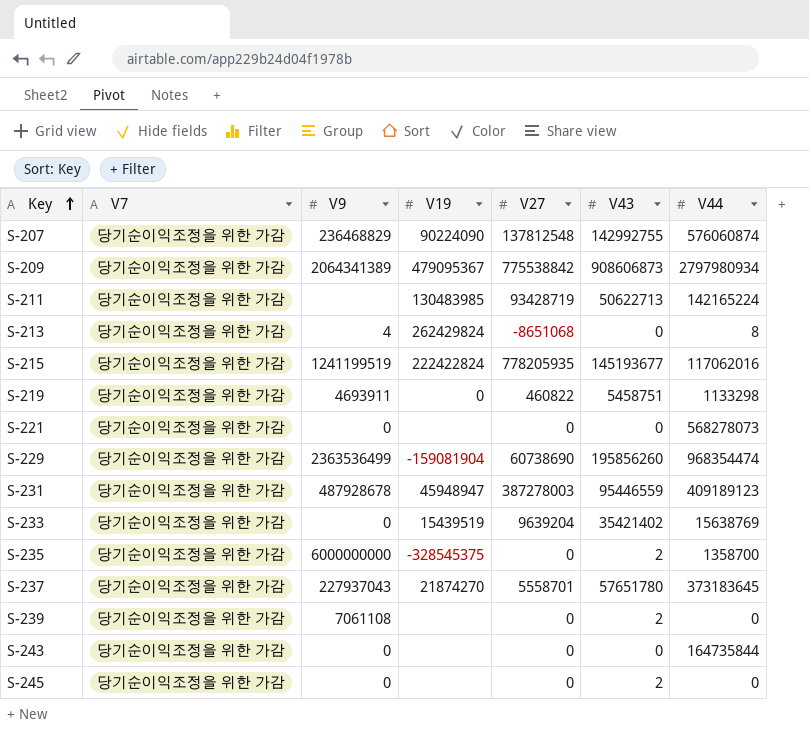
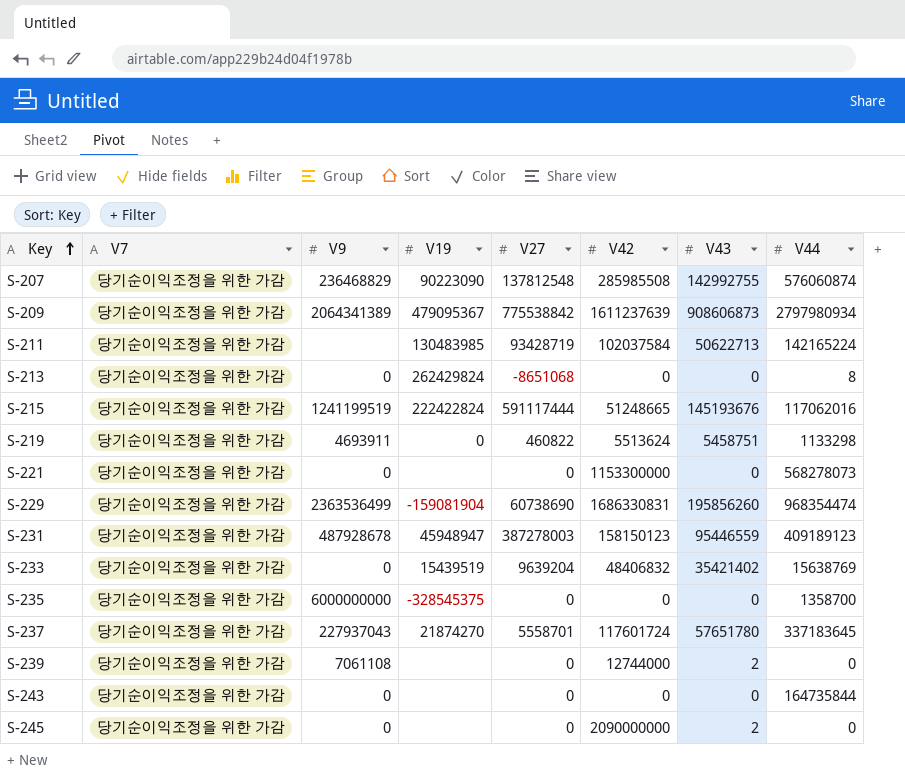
column V42 | position: none -> 6
S-207 | V19: 90224090 -> 90223090
S-213 | V9: 4 -> 0
S-215 | V27: 778205935 -> 591117444
S-215 | V43: 145193677 -> 145193676
S-235 | V43: 2 -> 0
S-237 | V44: 373183645 -> 337183645

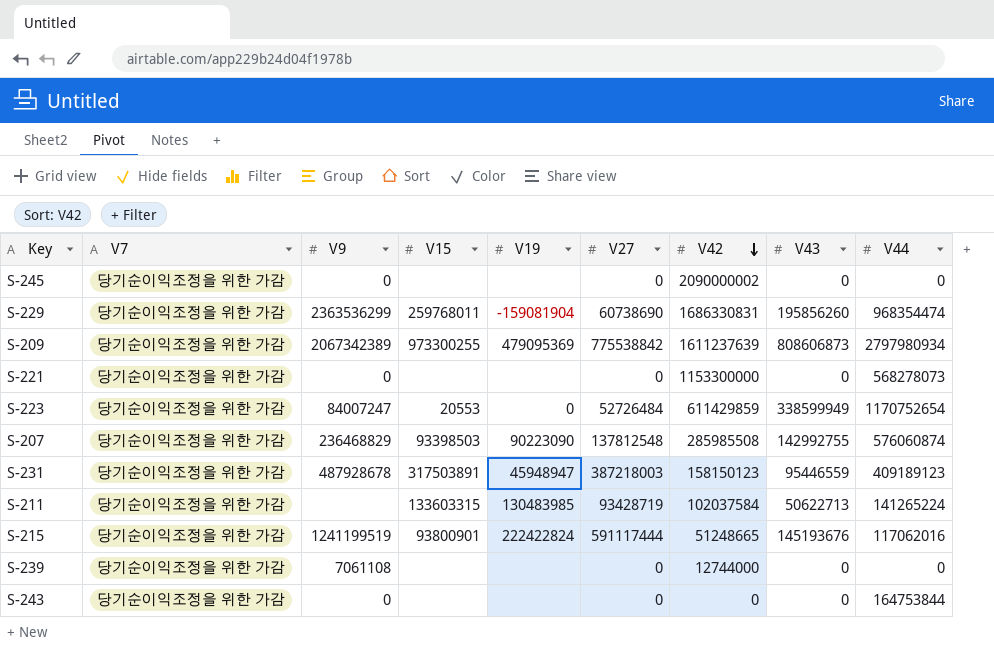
row order: Key ascending -> V42 descending
column V15 | position: none -> 4
row S-213: 당기순이익조정을 위한 가감 | 0 | 262429824 | -8651068 | 0 | 0 | 8 -> none
row S-219: 당기순이익조정을 위한 가감 | 4693911 | 0 | 460822 | 5513624 | 5458751 | 1133298 -> none
row S-233: 당기순이익조정을 위한 가감 | 0 | 15439519 | 9639204 | 48406832 | 35421402 | 15638769 -> none
row S-235: 당기순이익조정을 위한 가감 | 6000000000 | -328545375 | 0 | 0 | 0 | 1358700 -> none
row S-237: 당기순이익조정을 위한 가감 | 227937043 | 21874270 | 5558701 | 117601724 | 57651780 | 337183645 -> none
S-245 | V42: 2090000000 -> 2090000002
S-245 | V43: 2 -> 0
S-229 | V9: 2363536499 -> 2363536299
S-209 | V9: 2064341389 -> 2067342389
S-209 | V19: 479095367 -> 479095369
S-209 | V43: 908606873 -> 808606873
row S-223: none -> 당기순이익조정을 위한 가감 | 84007247 | 20553 | 0 | 52726484 | 611429859 | 338599949 | 1170752654
S-231 | V27: 387278003 -> 387218003
S-211 | V44: 142165224 -> 141265224
S-239 | V43: 2 -> 0
S-243 | V44: 164735844 -> 164753844

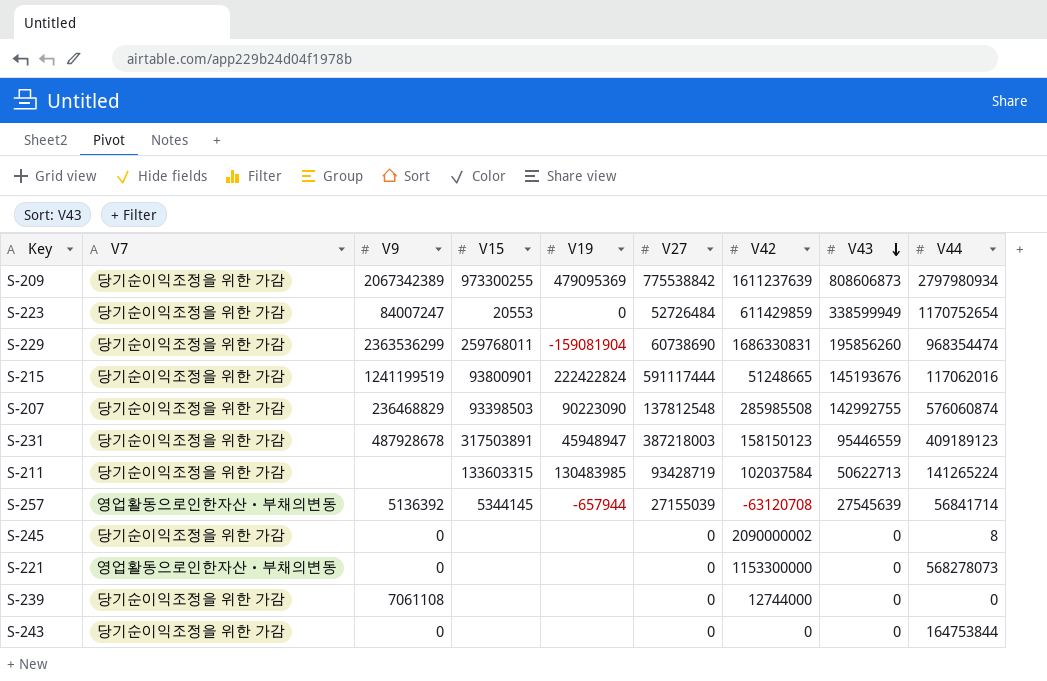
row order: V42 descending -> V43 descending
row S-257: none -> 영업활동으로인한자산ㆍ부채의변동 | 5136392 | 5344145 | -657944 | 27155039 | -63120708 | 27545639 | 56841714
S-245 | V44: 0 -> 8
S-221 | V7: 당기순이익조정을 위한 가감 -> 영업활동으로인한자산ㆍ부채의변동

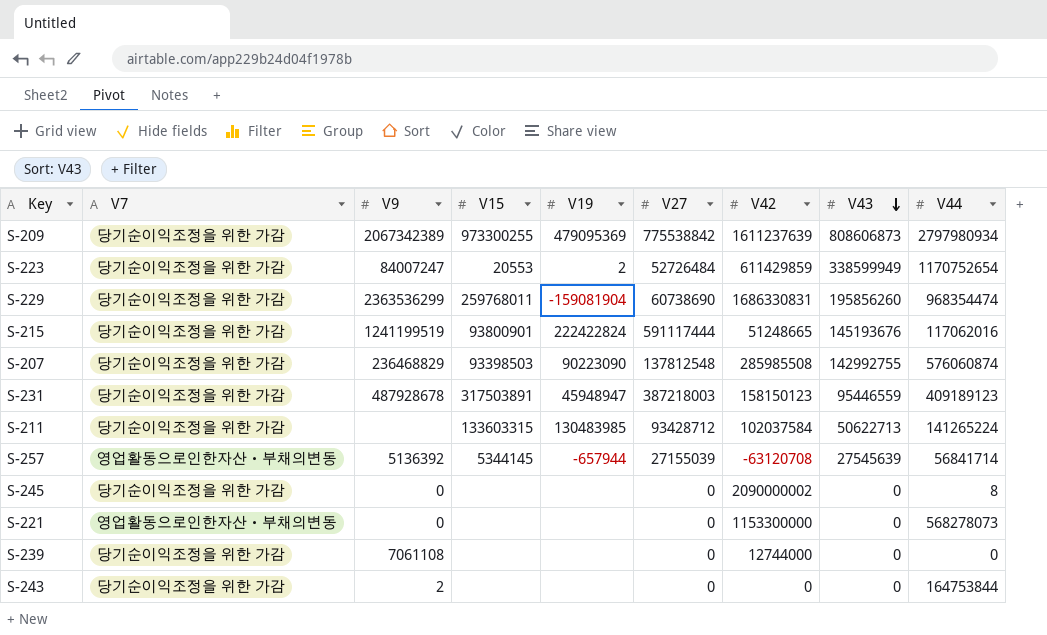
S-223 | V19: 0 -> 2
S-211 | V27: 93428719 -> 93428712
S-243 | V9: 0 -> 2

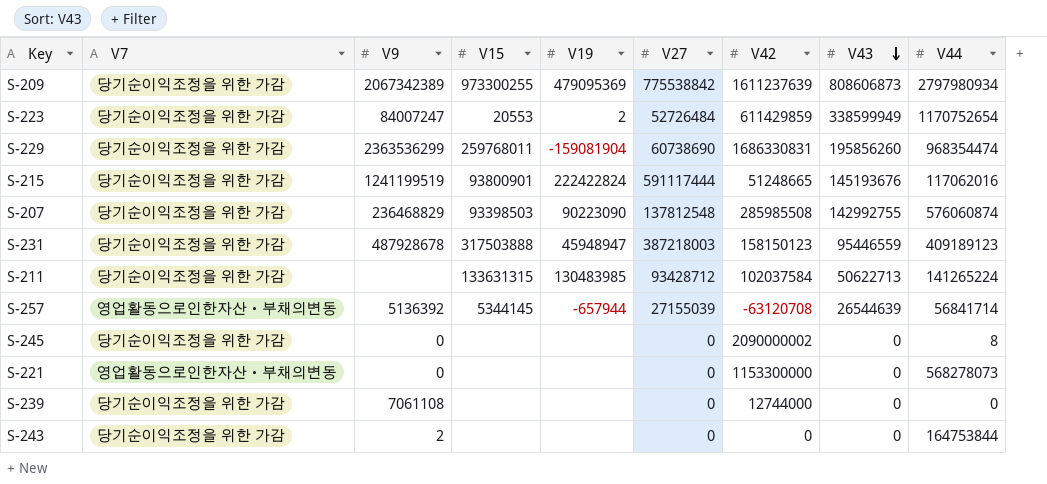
S-231 | V15: 317503891 -> 317503888
S-211 | V15: 133603315 -> 133631315
S-257 | V43: 27545639 -> 26544639

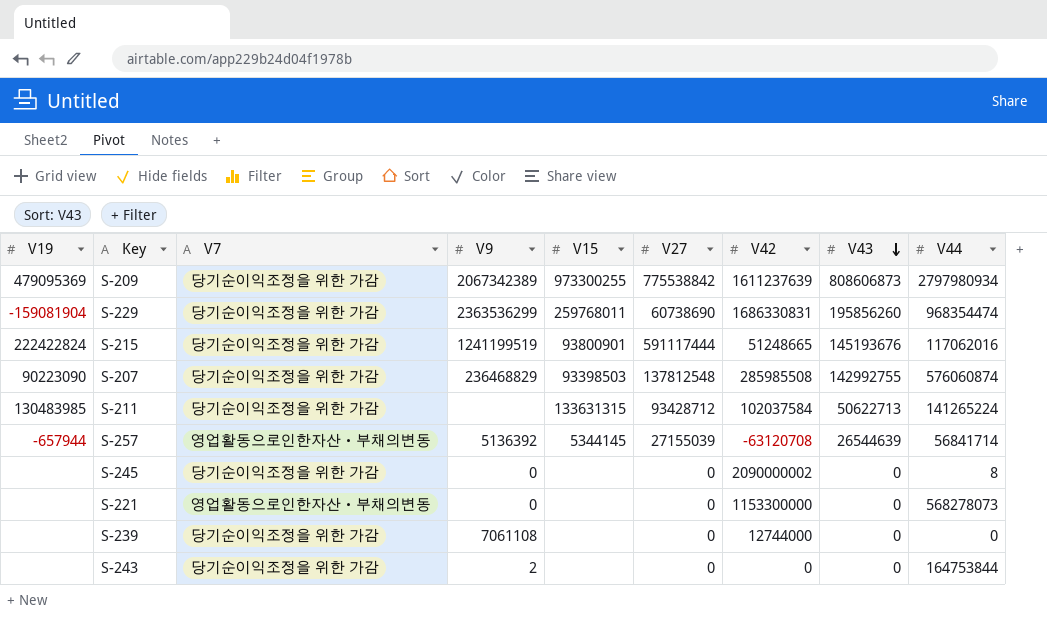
column V19 | position: 5 -> 1
row S-223: 당기순이익조정을 위한 가감 | 84007247 | 20553 | 2 | 52726484 | 611429859 | 338599949 | 1170752654 -> none
row S-231: 당기순이익조정을 위한 가감 | 487928678 | 317503888 | 45948947 | 387218003 | 158150123 | 95446559 | 409189123 -> none

